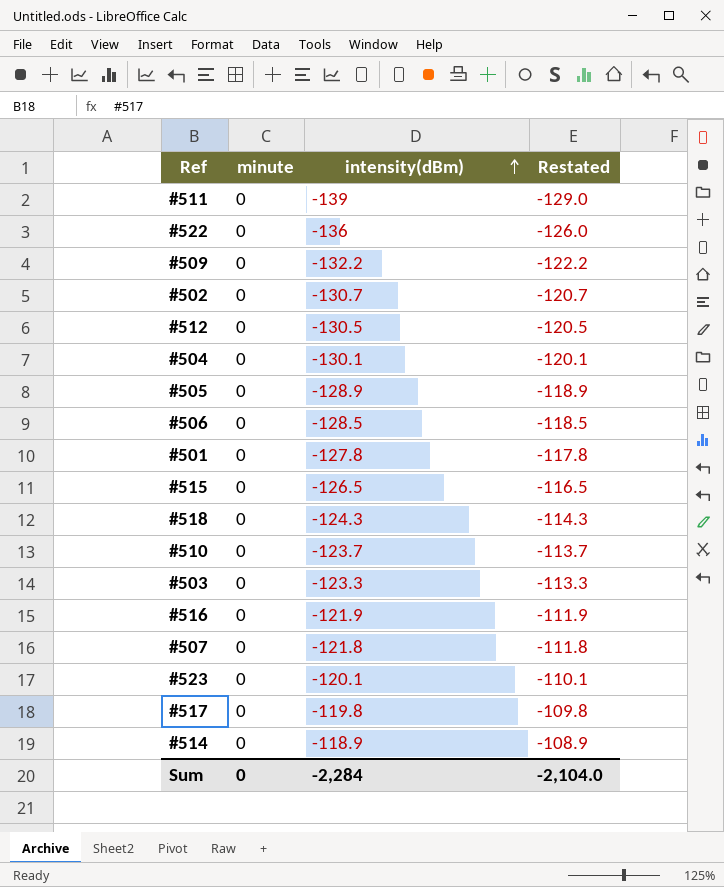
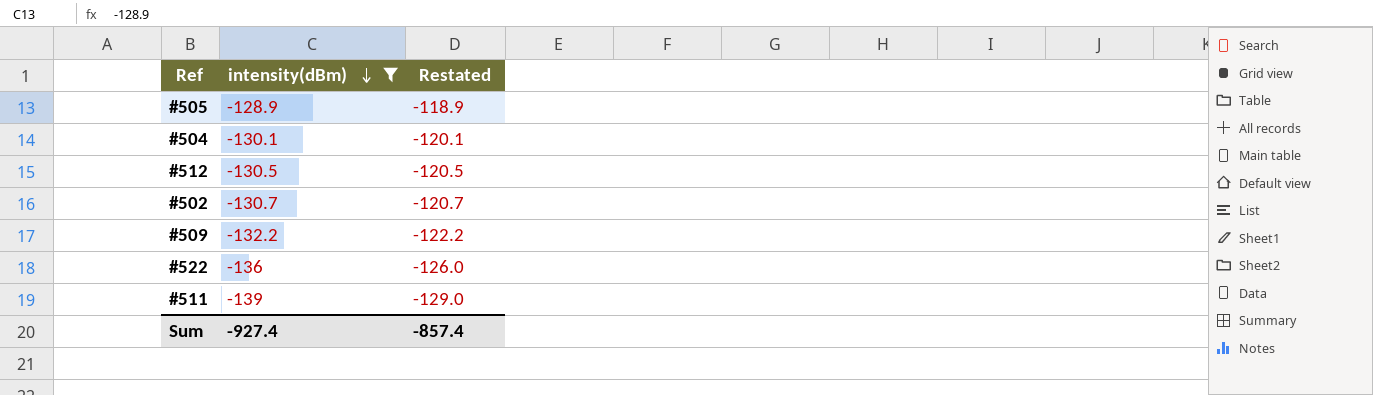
filter: none -> intensity(dBm) <= -128.9
row order: intensity(dBm) ascending -> intensity(dBm) descending
column minute | position: 2 -> none
Sum | intensity(dBm): -2,284 -> -927.4
Sum | Restated: -2,104.0 -> -857.4

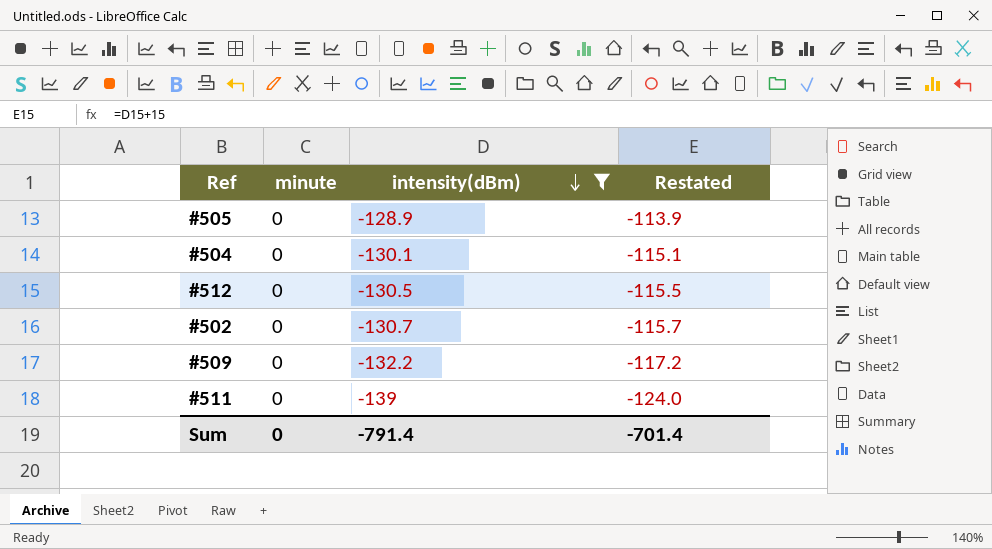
column minute | position: none -> 2
column Restated | formula: [intensity(dBm)] + 10 -> [intensity(dBm)] + 15
row #522: -136 | -126.0 -> none
Sum | intensity(dBm): -927.4 -> -791.4
Sum | Restated: -857.4 -> -701.4

